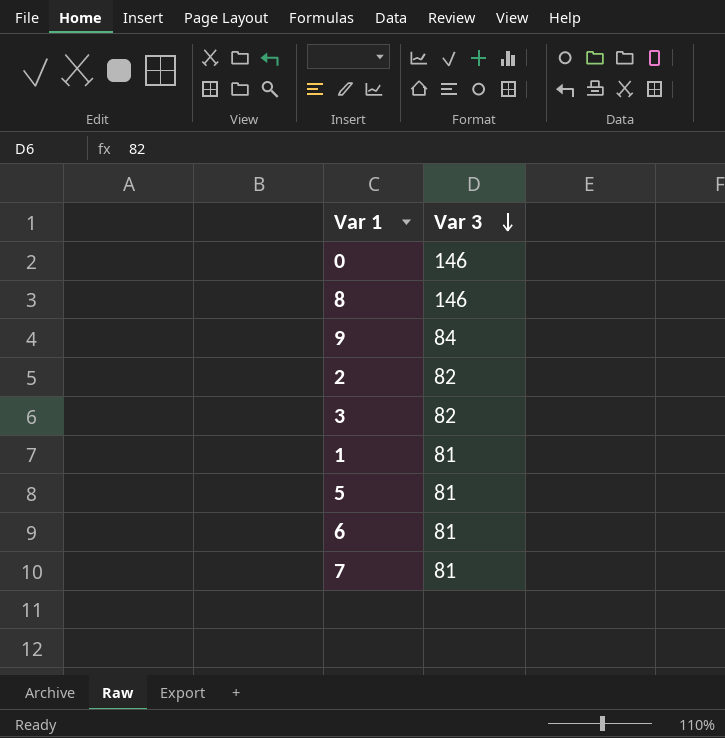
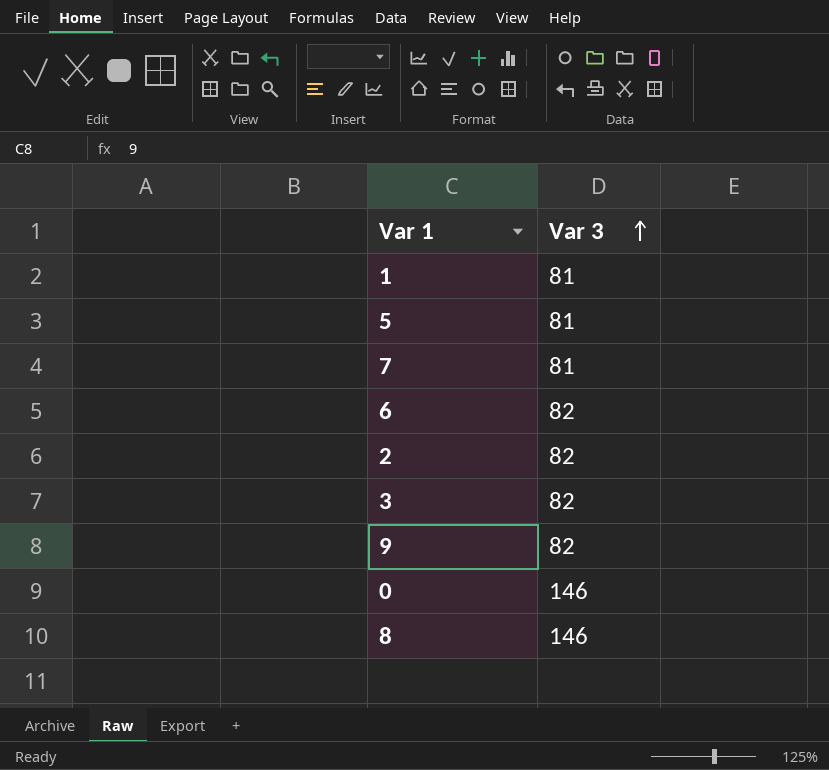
row order: Var 3 descending -> Var 3 ascending
6 | Var 3: 81 -> 82
9 | Var 3: 84 -> 82

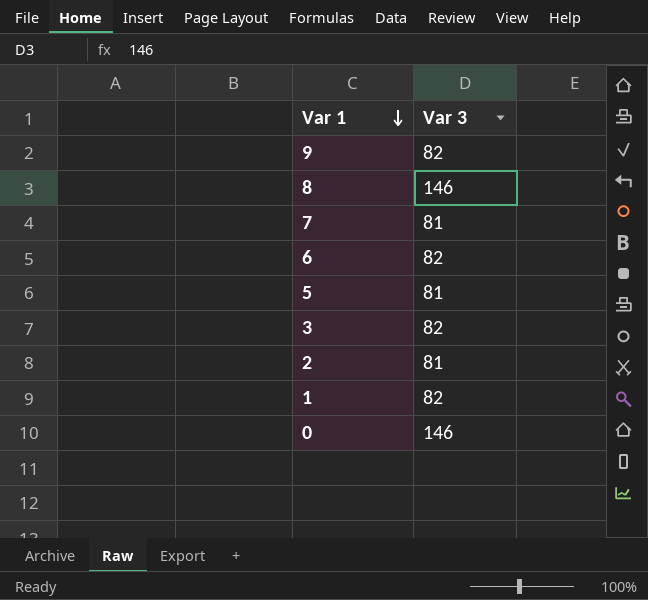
row order: Var 3 ascending -> Var 1 descending
2 | Var 3: 82 -> 81
1 | Var 3: 81 -> 82

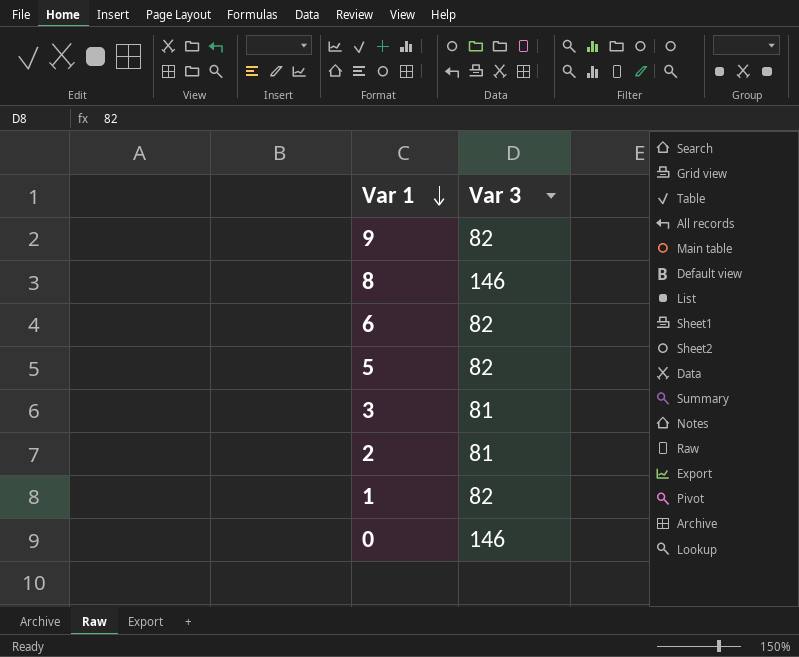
row 7: 81 -> none
5 | Var 3: 81 -> 82
3 | Var 3: 82 -> 81

